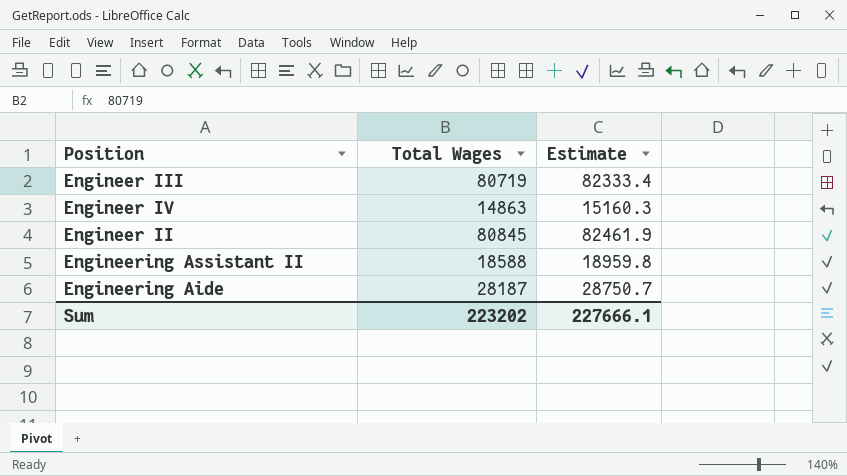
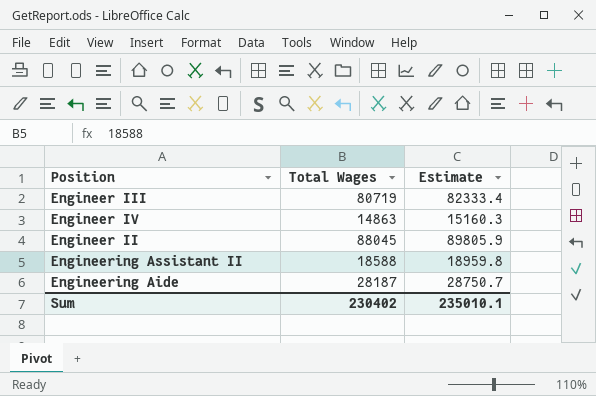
Engineer II | Total Wages: 80845 -> 88045
Engineer II | Estimate: 82461.9 -> 89805.9
Sum | Total Wages: 223202 -> 230402
Sum | Estimate: 227666.1 -> 235010.1

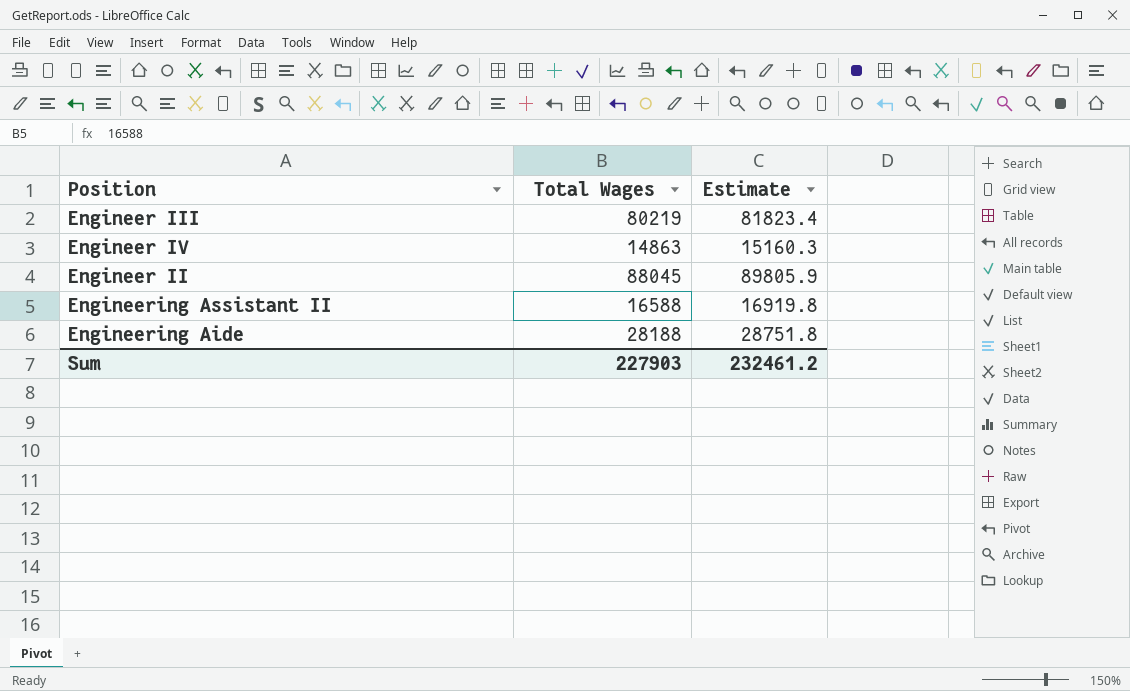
Engineer III | Total Wages: 80719 -> 80219
Engineer III | Estimate: 82333.4 -> 81823.4
Engineering Assistant II | Total Wages: 18588 -> 16588
Engineering Assistant II | Estimate: 18959.8 -> 16919.8
Engineering Aide | Total Wages: 28187 -> 28188
Engineering Aide | Estimate: 28750.7 -> 28751.8
Sum | Total Wages: 230402 -> 227903
Sum | Estimate: 235010.1 -> 232461.2

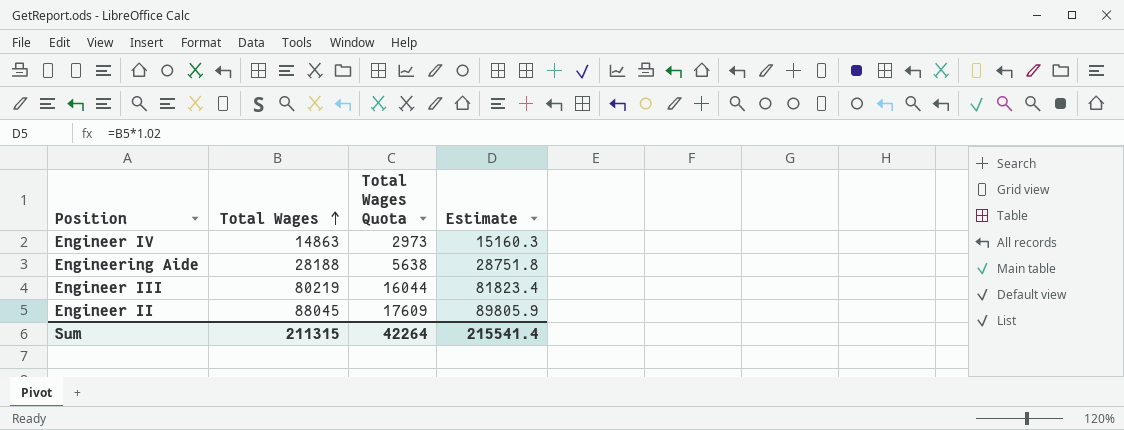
row order: none -> Total Wages ascending
column Total Wages Quota | formula: none -> [Total Wages] * 0.2
row Engineering Assistant II: 16588 | 16919.8 -> none
Sum | Total Wages: 227903 -> 211315
Sum | Estimate: 232461.2 -> 215541.4

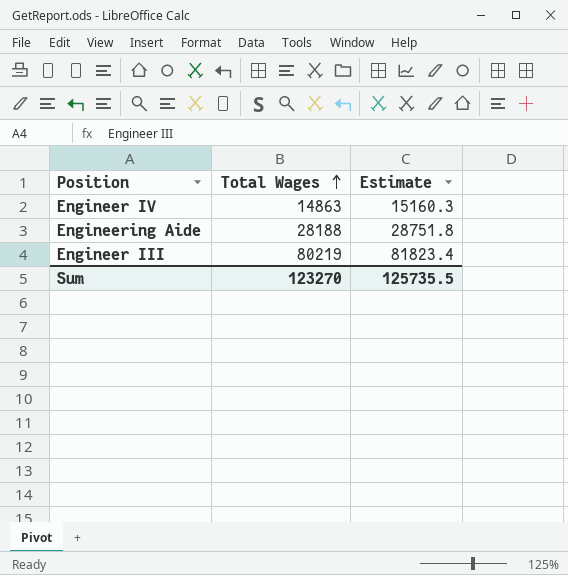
column Total Wages Quota | formula: [Total Wages] * 0.2 -> none
row Engineer II: 88045 | 17609 | 89805.9 -> none
Sum | Total Wages: 211315 -> 123270
Sum | Estimate: 215541.4 -> 125735.5

